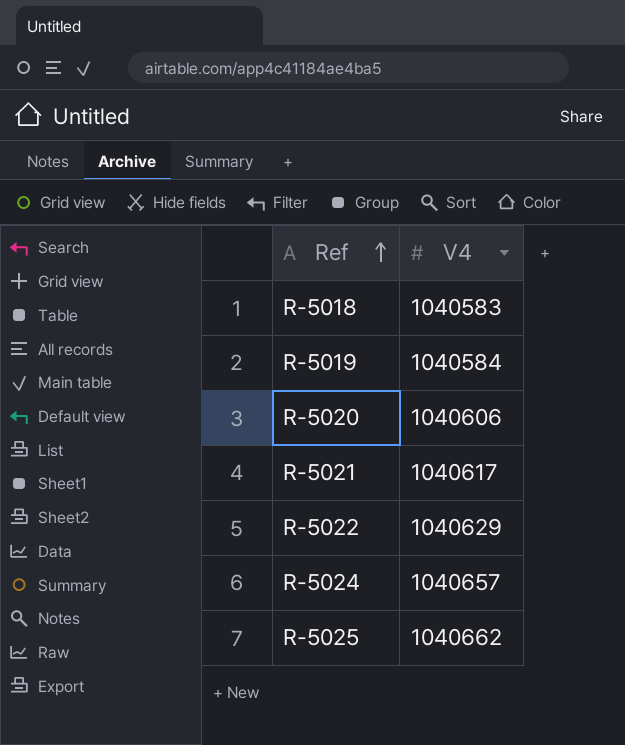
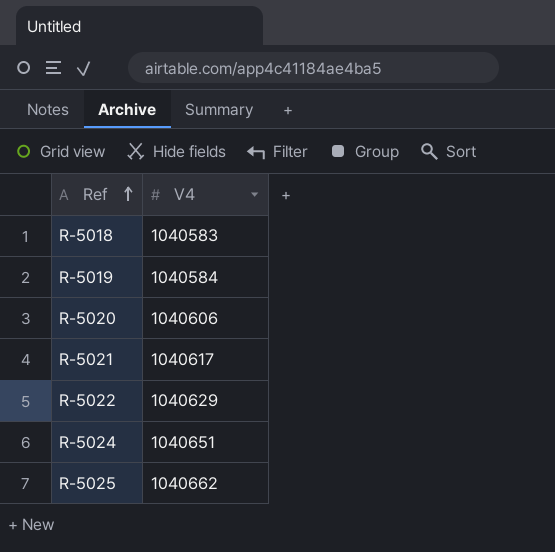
R-5024 | V4: 1040657 -> 1040651

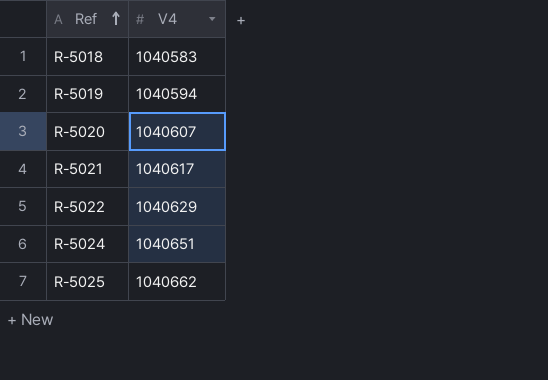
R-5019 | V4: 1040584 -> 1040594
R-5020 | V4: 1040606 -> 1040607

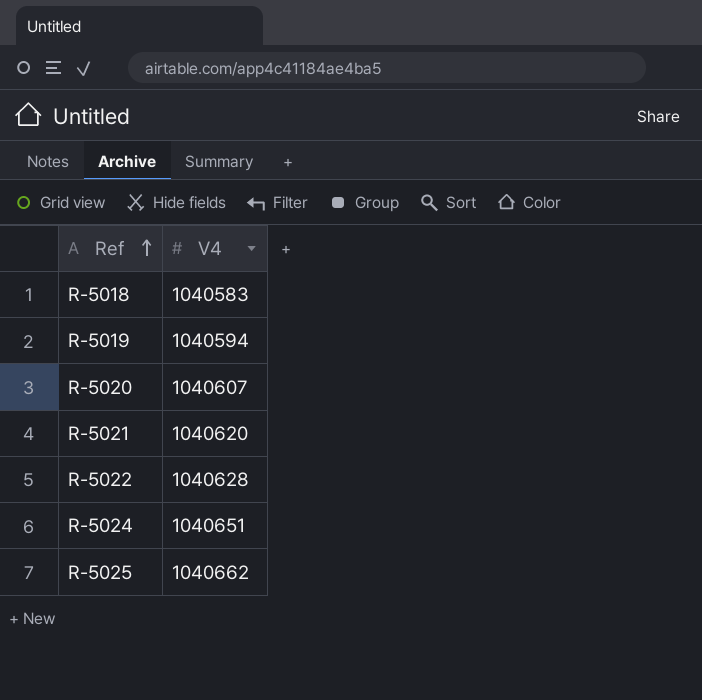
R-5021 | V4: 1040617 -> 1040620
R-5022 | V4: 1040629 -> 1040628

